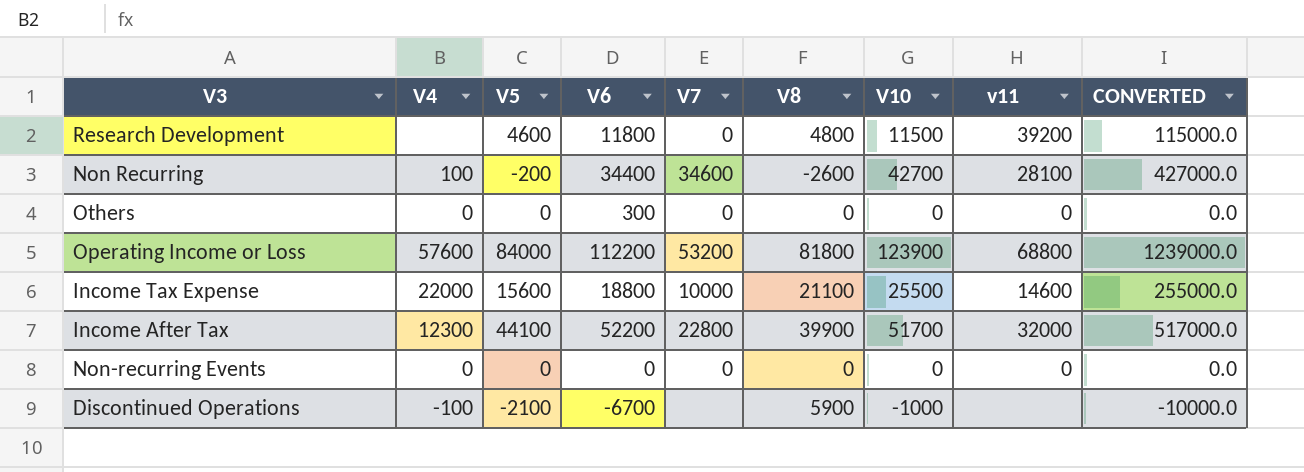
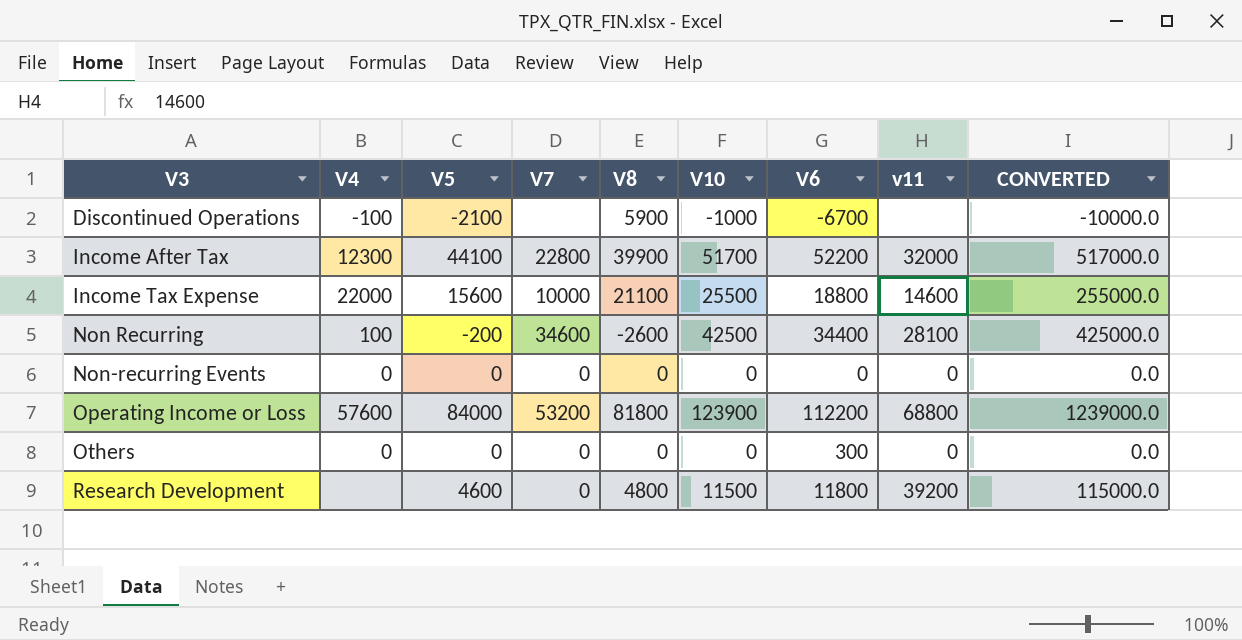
row order: none -> V3 ascending
column V6 | position: 4 -> 7
Non Recurring | V10: 42700 -> 42500
Non Recurring | CONVERTED: 427000.0 -> 425000.0

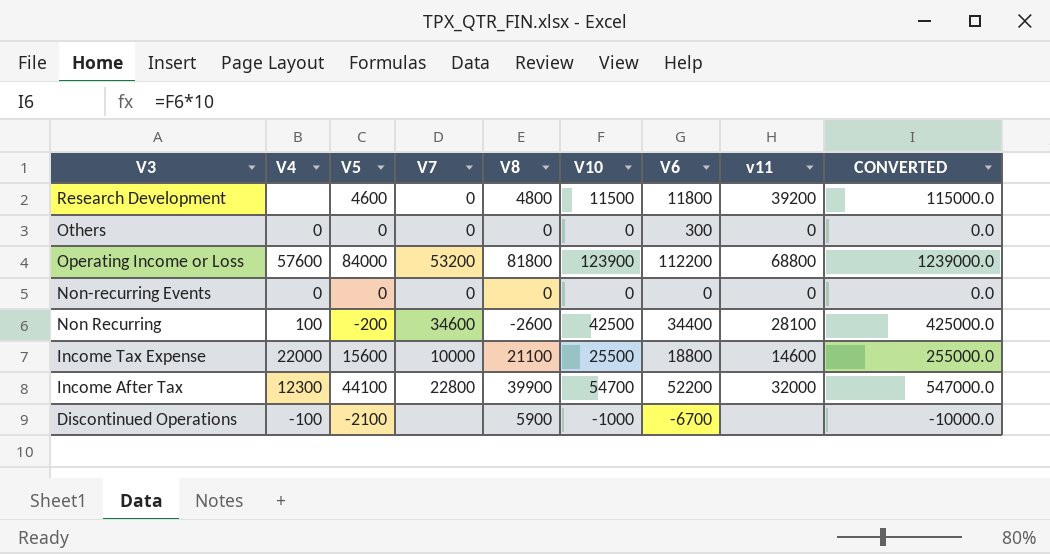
row order: V3 ascending -> V3 descending
Income After Tax | V10: 51700 -> 54700
Income After Tax | CONVERTED: 517000.0 -> 547000.0

